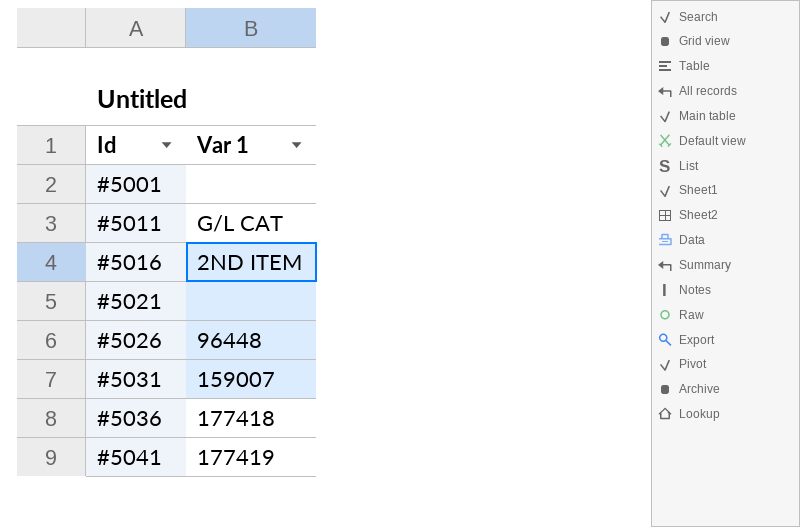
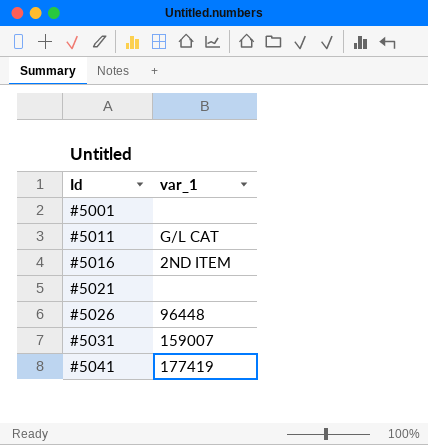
column name: Var 1 -> var_1
row #5036: 177418 -> none

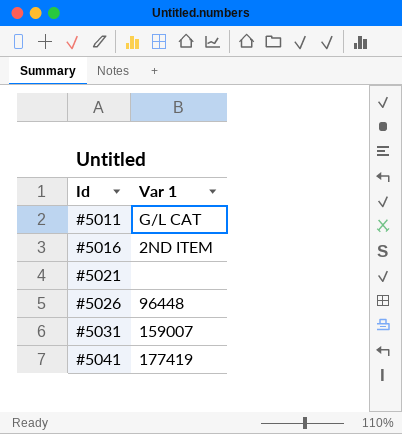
column name: var_1 -> Var 1
row #5001: none -> none

